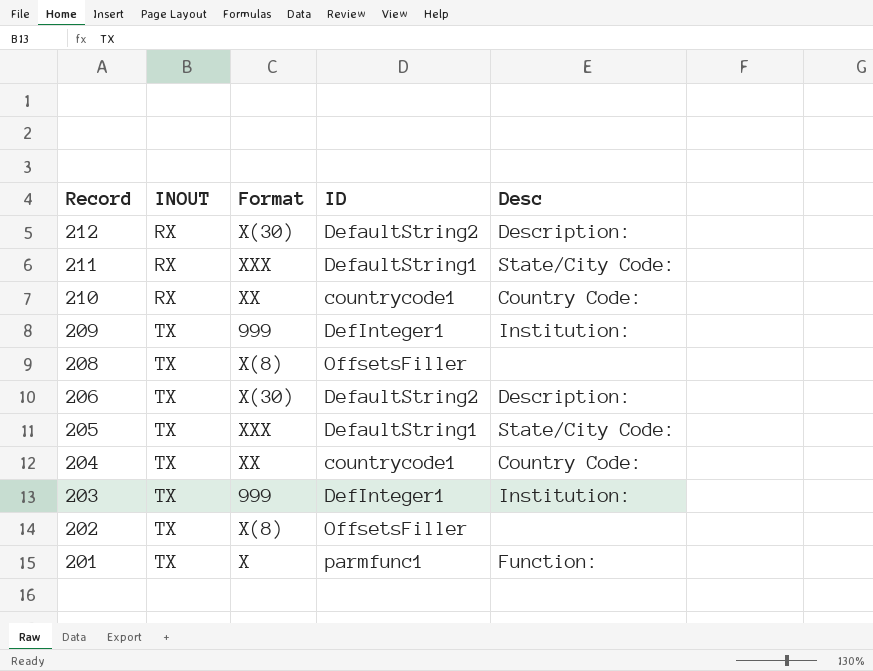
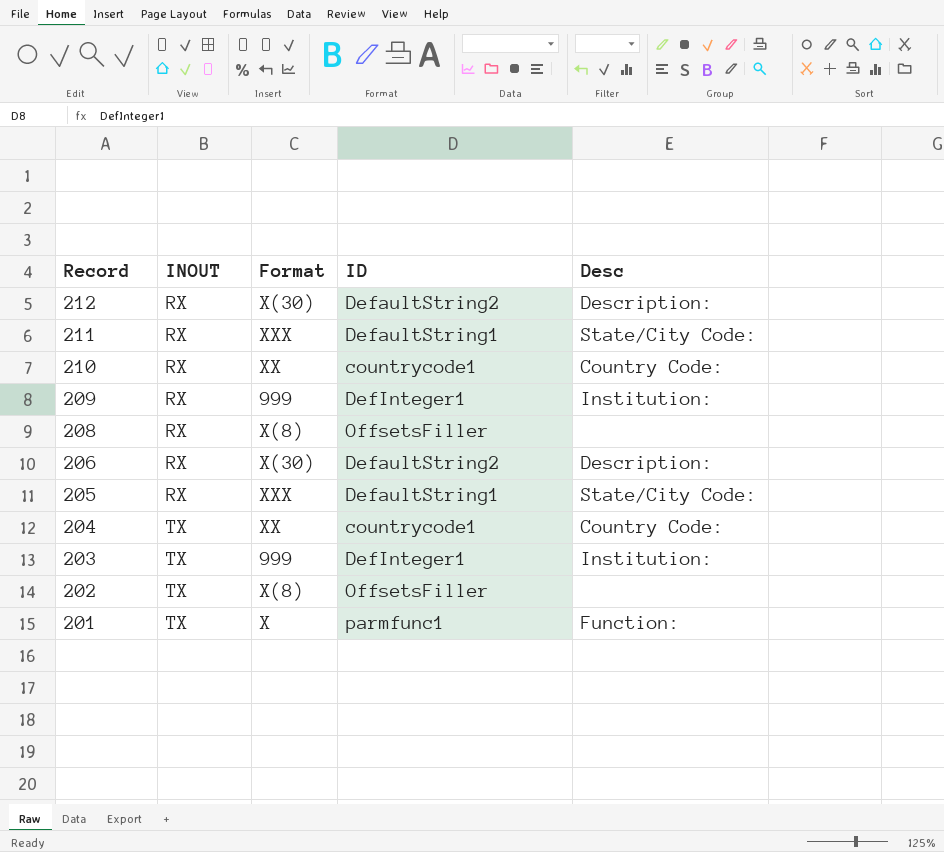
209 | INOUT: TX -> RX
208 | INOUT: TX -> RX
206 | INOUT: TX -> RX
205 | INOUT: TX -> RX

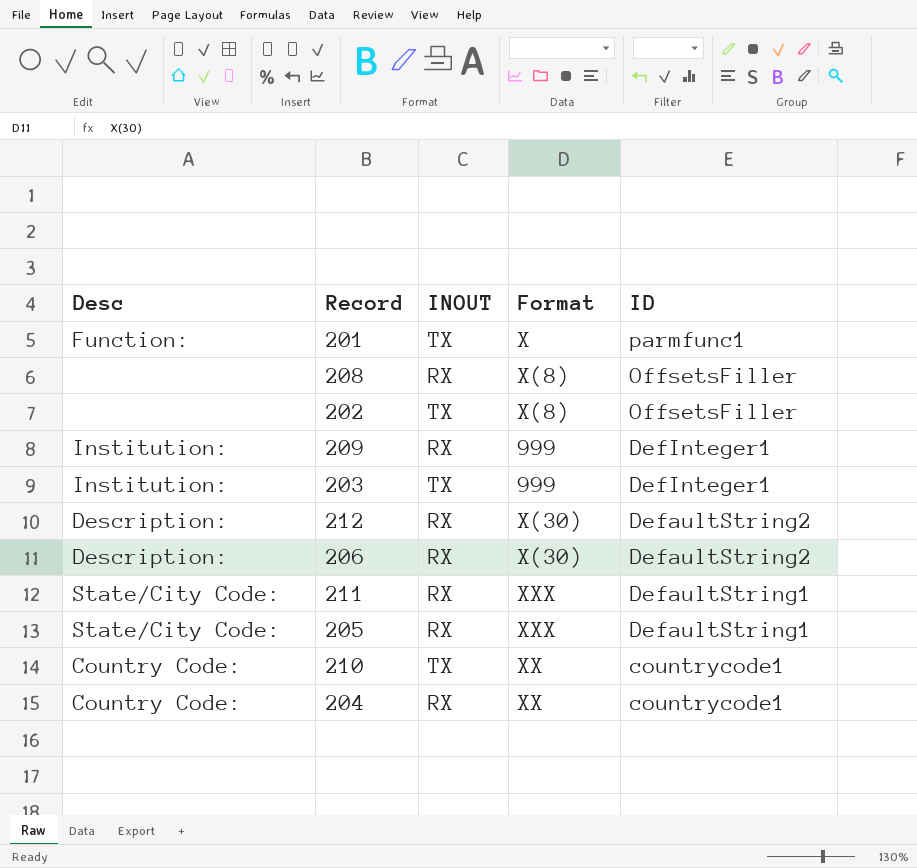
row order: Record descending -> ID descending
column Desc | position: 5 -> 1
210 | INOUT: RX -> TX
204 | INOUT: TX -> RX

